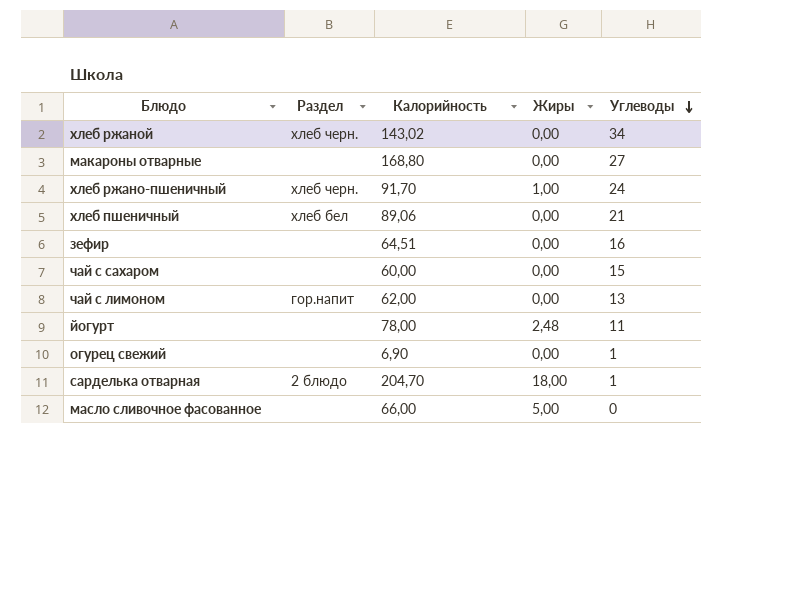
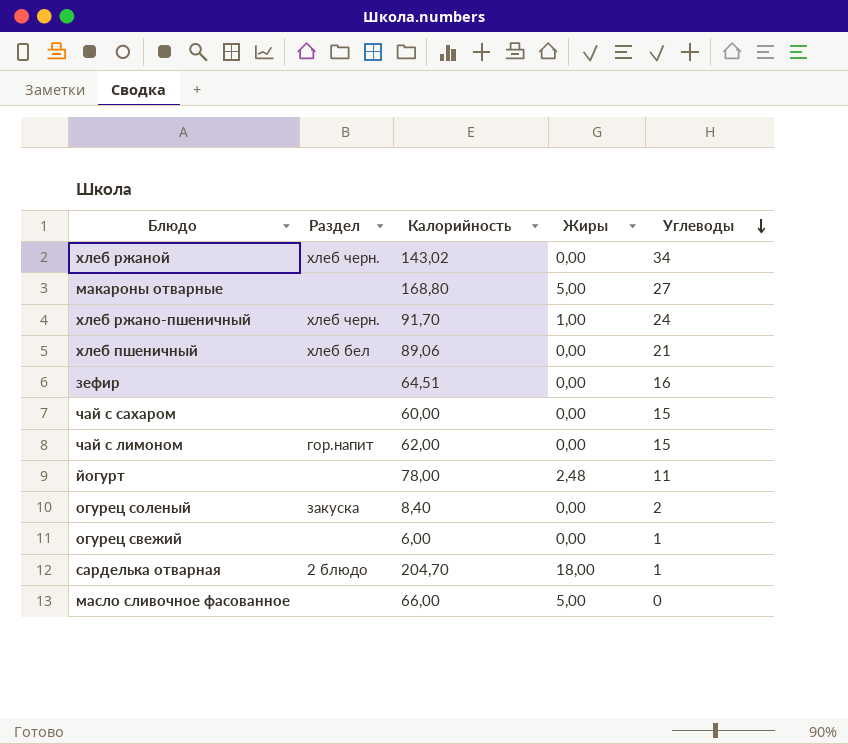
макароны отварные | Жиры: 0,00 -> 5,00
чай с лимоном | Углеводы: 13 -> 15
row огурец соленый: none -> закуска | 8,40 | 0,00 | 2
огурец свежий | Калорийность: 6,90 -> 6,00

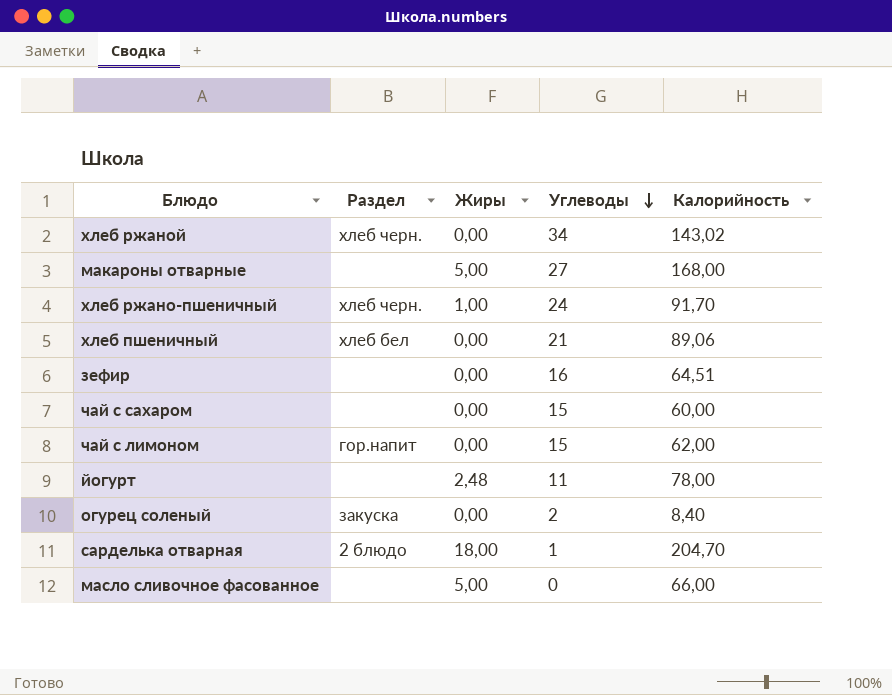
column Калорийность | position: 3 -> 5
row огурец свежий: none | 6,00 | 0,00 | 1 -> none
макароны отварные | Калорийность: 168,80 -> 168,00

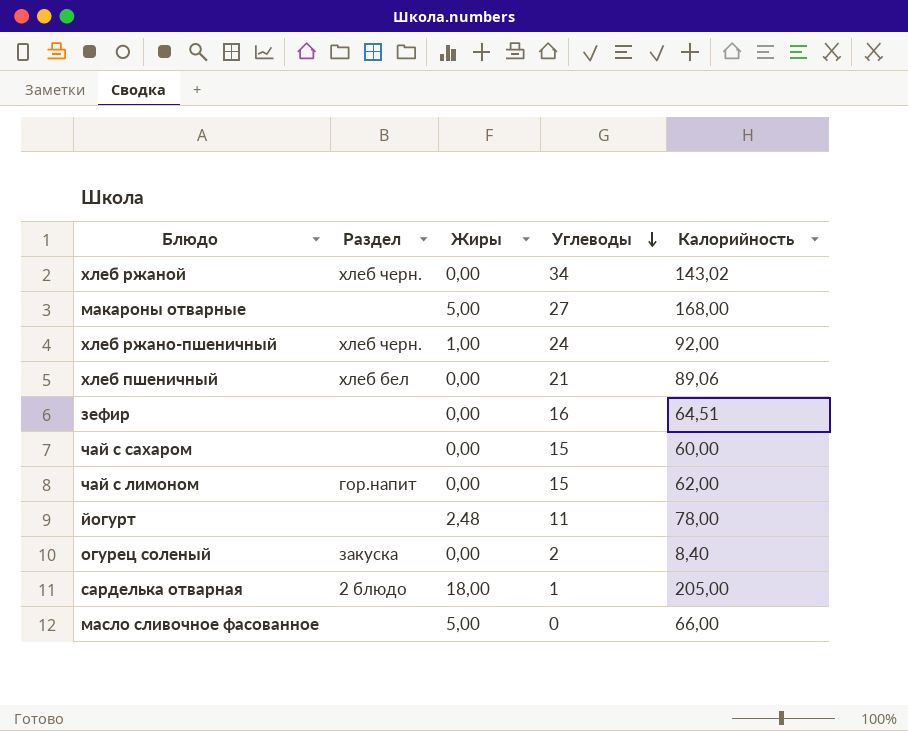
хлеб ржано-пшеничный | Калорийность: 91,70 -> 92,00
сарделька отварная | Калорийность: 204,70 -> 205,00

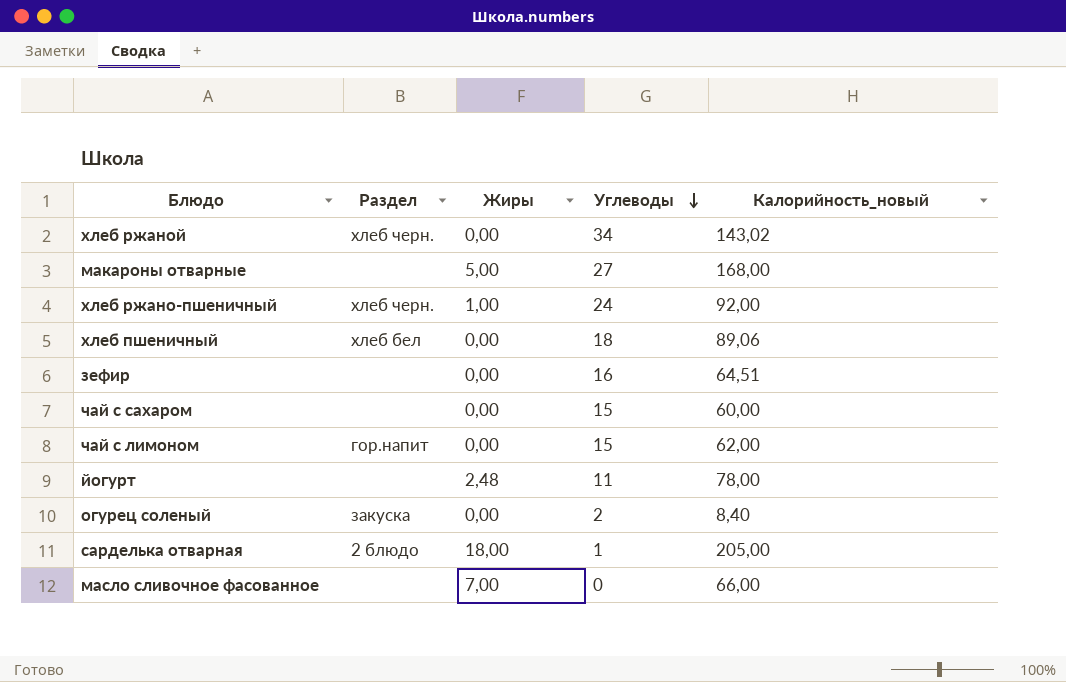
column name: Калорийность -> Калорийность_новый
хлеб пшеничный | Углеводы: 21 -> 18
масло сливочное фасованное | Жиры: 5,00 -> 7,00

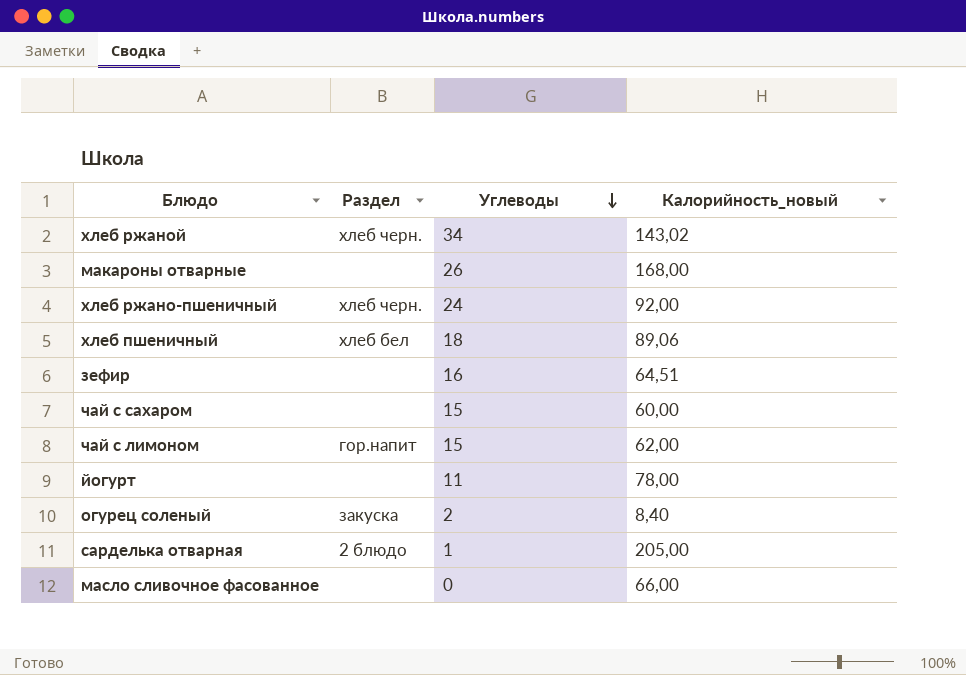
column Жиры | position: 3 -> none
макароны отварные | Углеводы: 27 -> 26

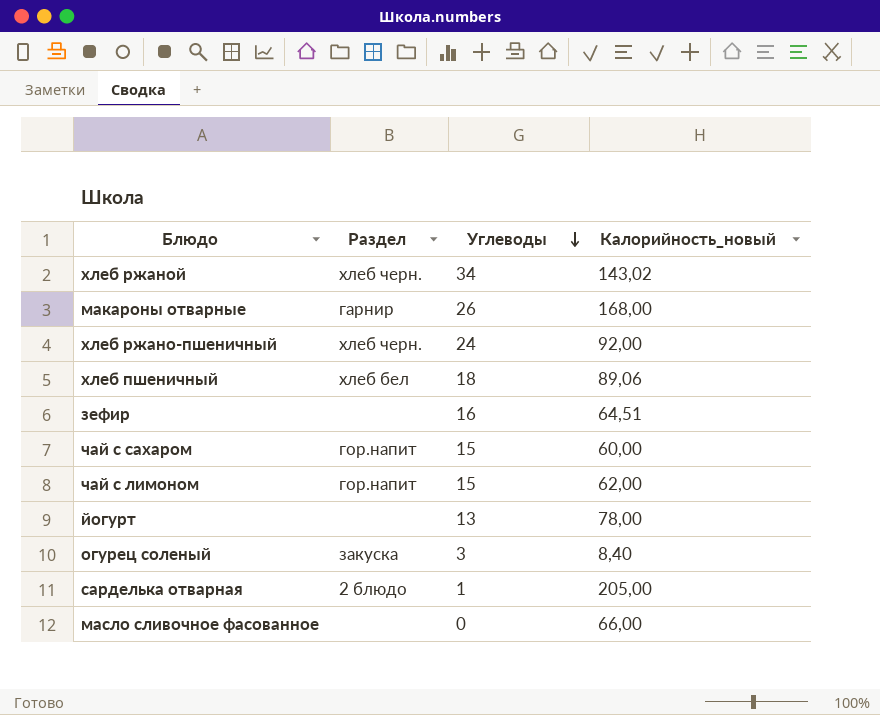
макароны отварные | Раздел: none -> гарнир
чай с сахаром | Раздел: none -> гор.напит
йогурт | Углеводы: 11 -> 13
огурец соленый | Углеводы: 2 -> 3

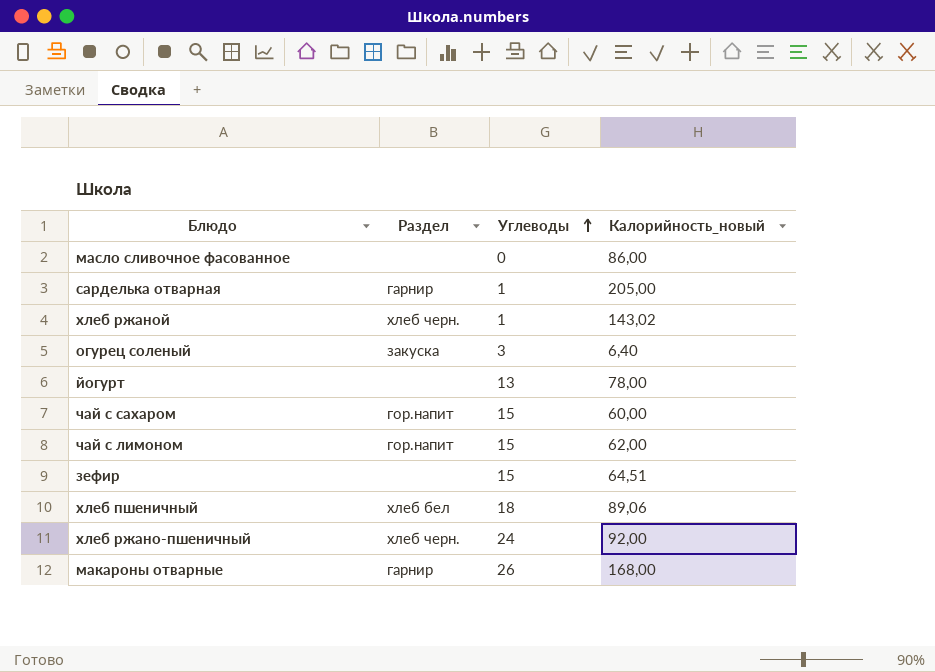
row order: Углеводы descending -> Углеводы ascending
масло сливочное фасованное | Калорийность_новый: 66,00 -> 86,00
сарделька отварная | Раздел: 2 блюдо -> гарнир
хлеб ржаной | Углеводы: 34 -> 1
огурец соленый | Калорийность_новый: 8,40 -> 6,40
зефир | Углеводы: 16 -> 15

